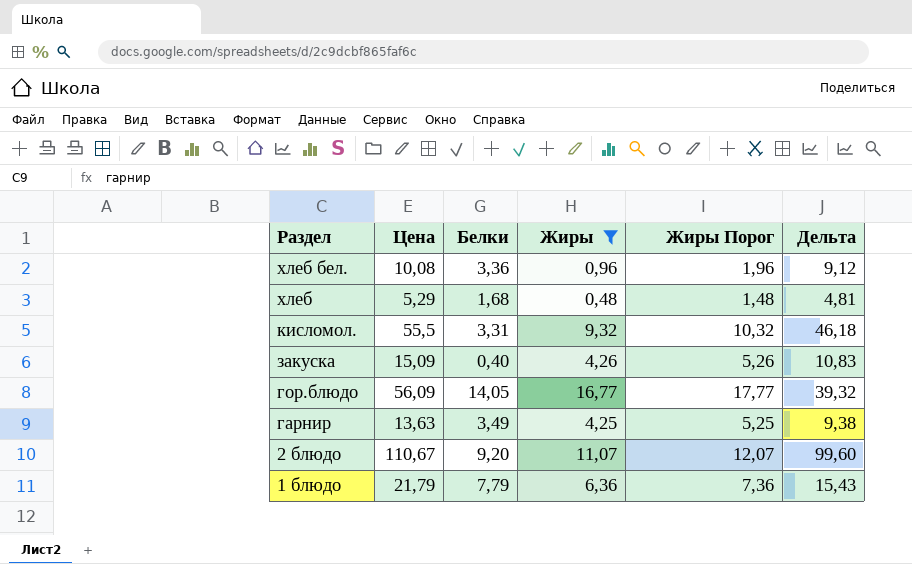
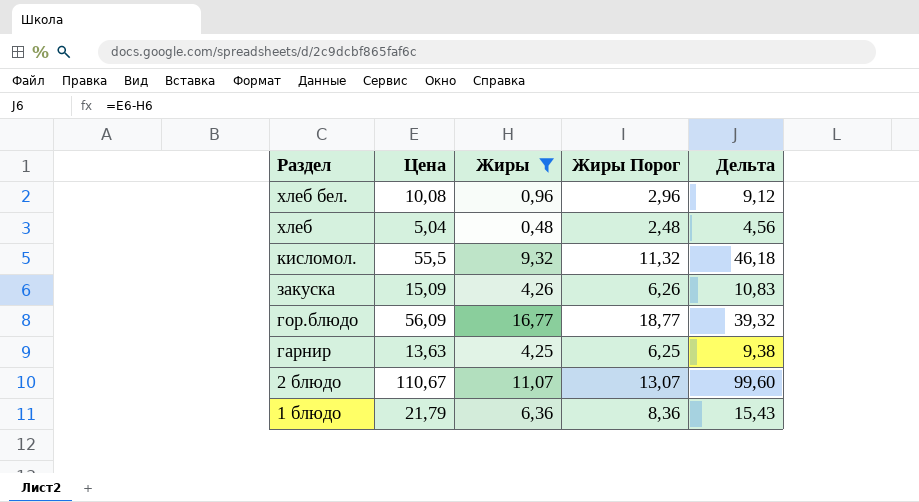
column Белки | position: 3 -> none
column Жиры Порог | formula: [Жиры] + 1 -> [Жиры] + 2
хлеб | Цена: 5,29 -> 5,04
хлеб | Дельта: 4,81 -> 4,56

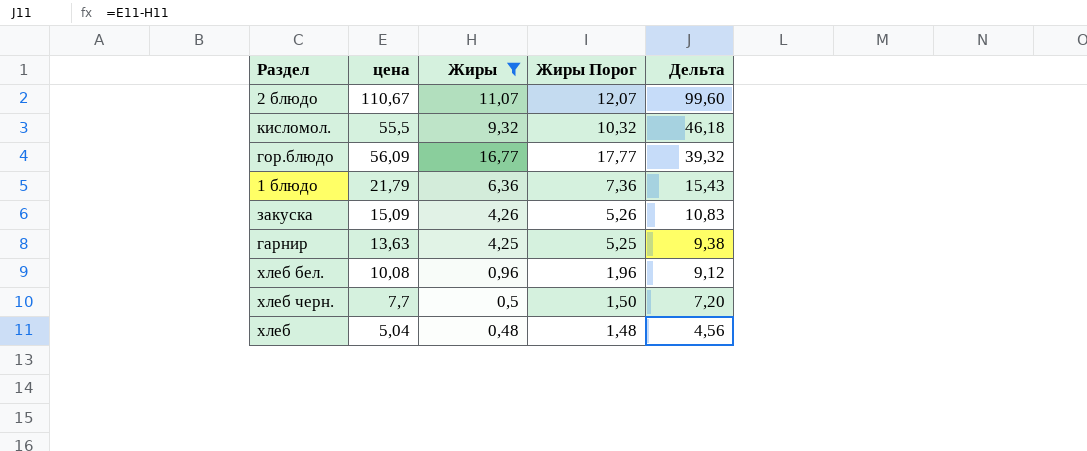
row order: Раздел descending -> Дельта descending
column name: Цена -> цена
column Жиры Порог | formula: [Жиры] + 2 -> [Жиры] + 1
row хлеб черн.: none -> 7,7 | 0,5 | 1,50 | 7,20

